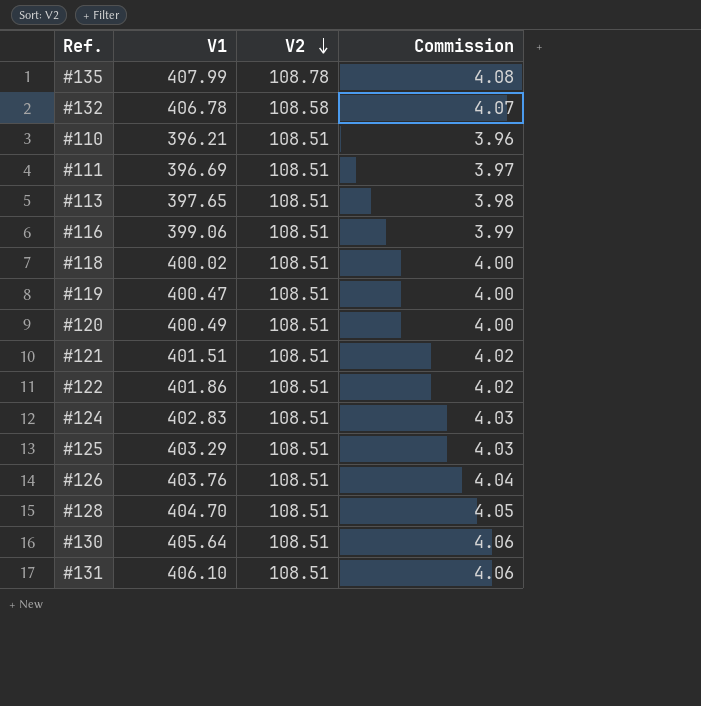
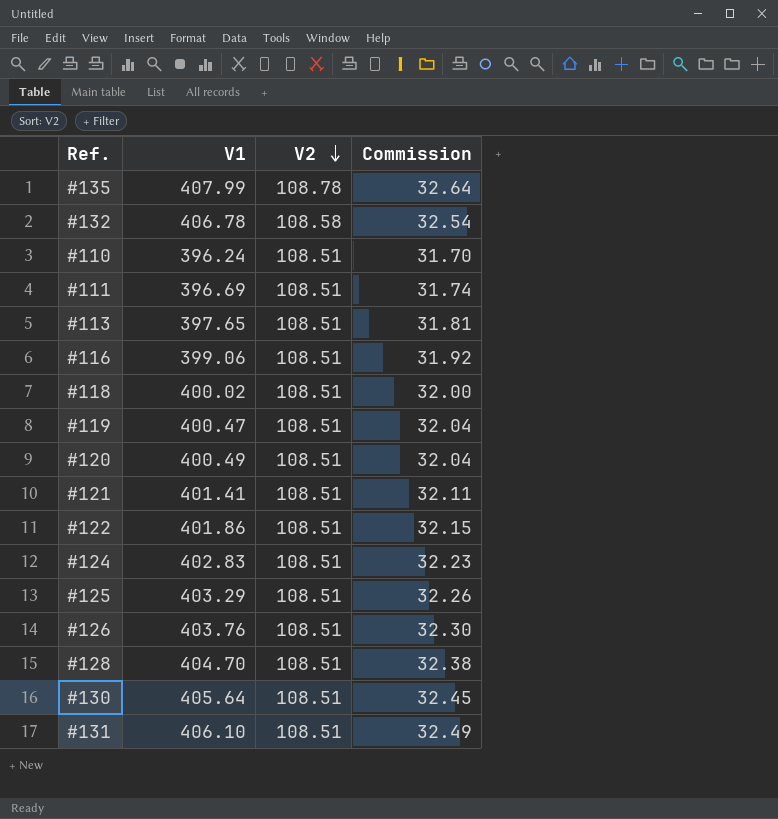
column Commission | formula: [V1] * 0.01 -> [V1] * 0.08
#110 | V1: 396.21 -> 396.24
#121 | V1: 401.51 -> 401.41

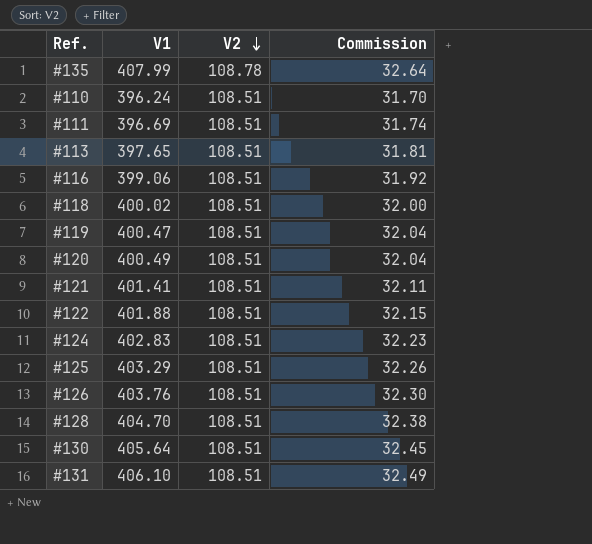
row #132: 406.78 | 108.58 | 32.54 -> none
#122 | V1: 401.86 -> 401.88

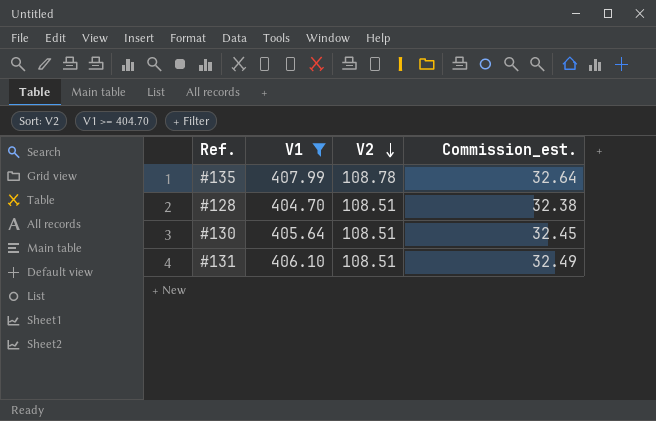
filter: none -> V1 >= 404.70
column name: Commission -> Commission_est.

